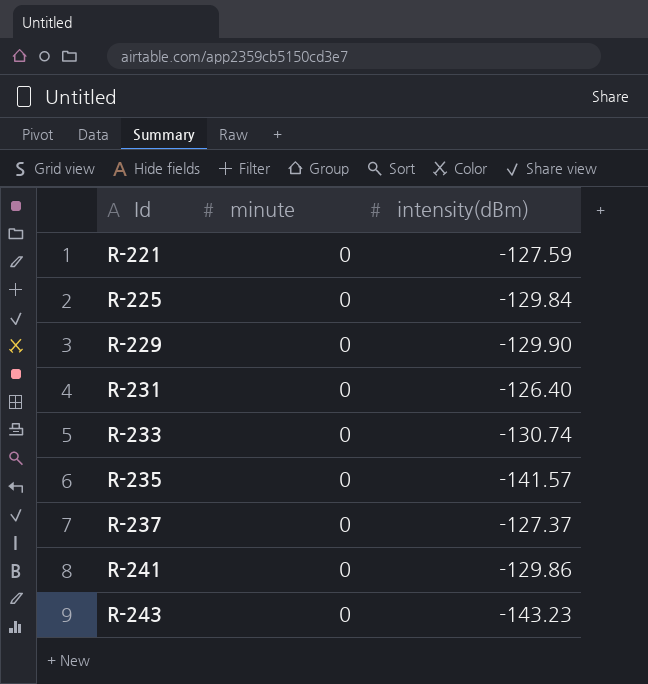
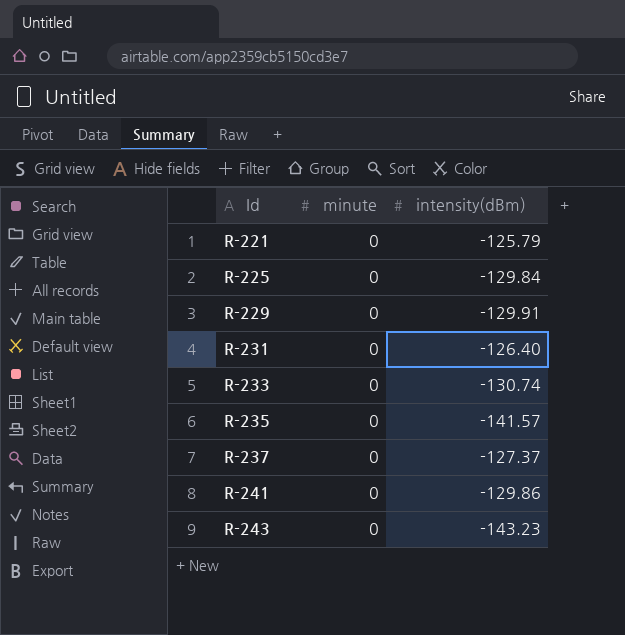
R-221 | intensity(dBm): -127.59 -> -125.79
R-229 | intensity(dBm): -129.90 -> -129.91

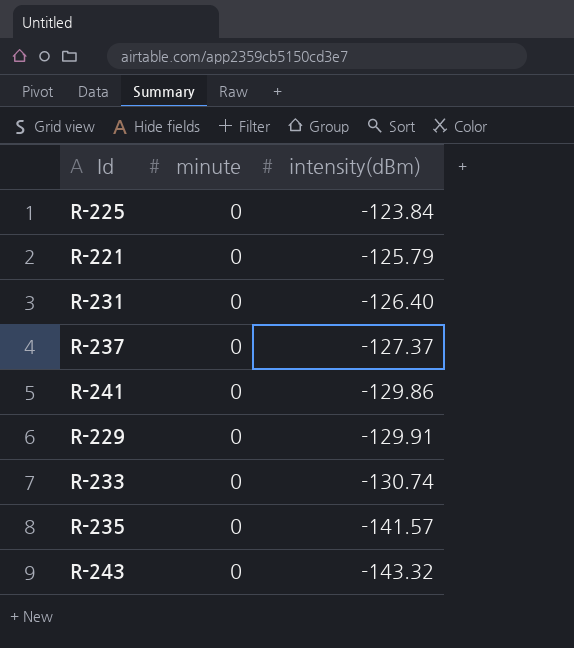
row order: Id ascending -> intensity(dBm) descending
R-225 | intensity(dBm): -129.84 -> -123.84
R-243 | intensity(dBm): -143.23 -> -143.32

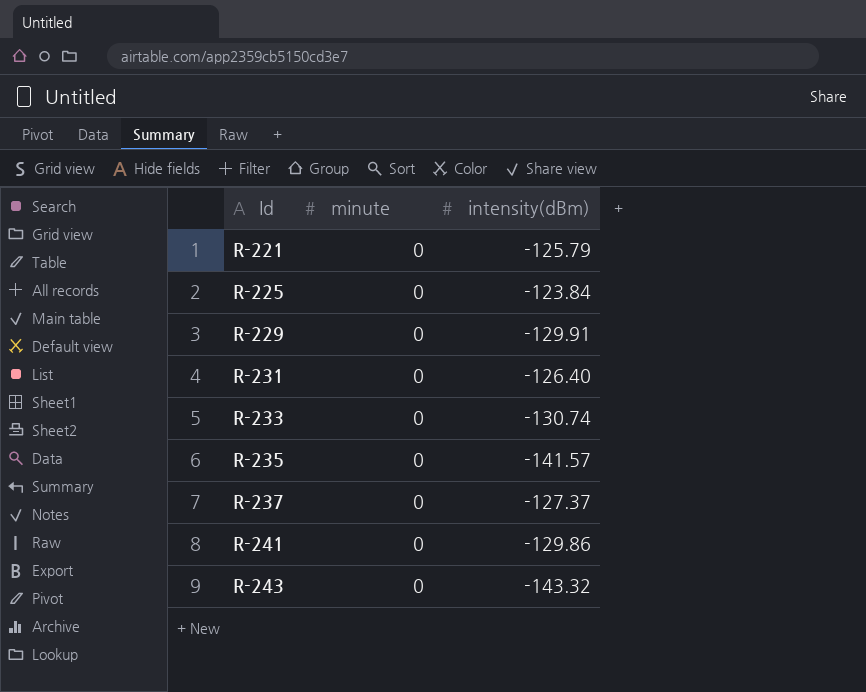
row order: intensity(dBm) descending -> Id ascending

